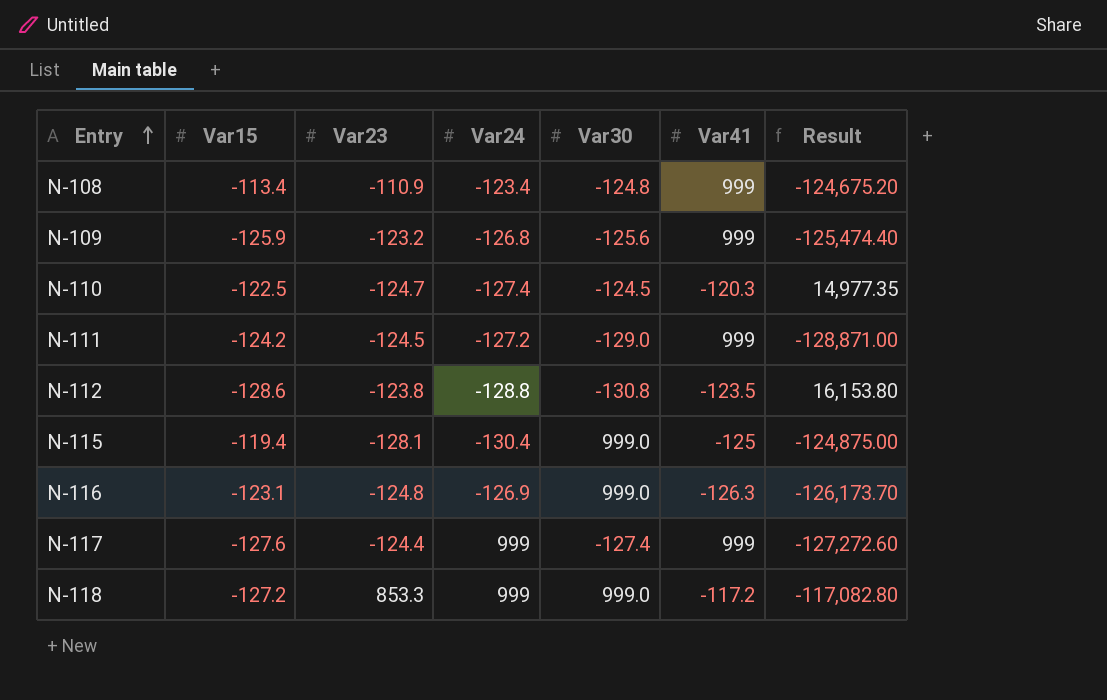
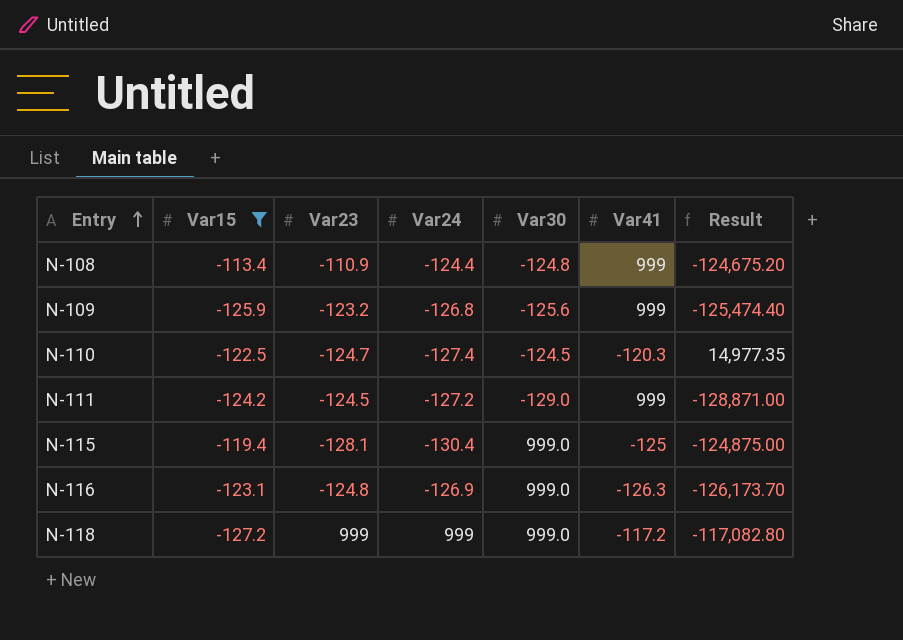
filter: none -> Var15 >= -127.2
N-108 | Var24: -123.4 -> -124.4
N-118 | Var23: 853.3 -> 999

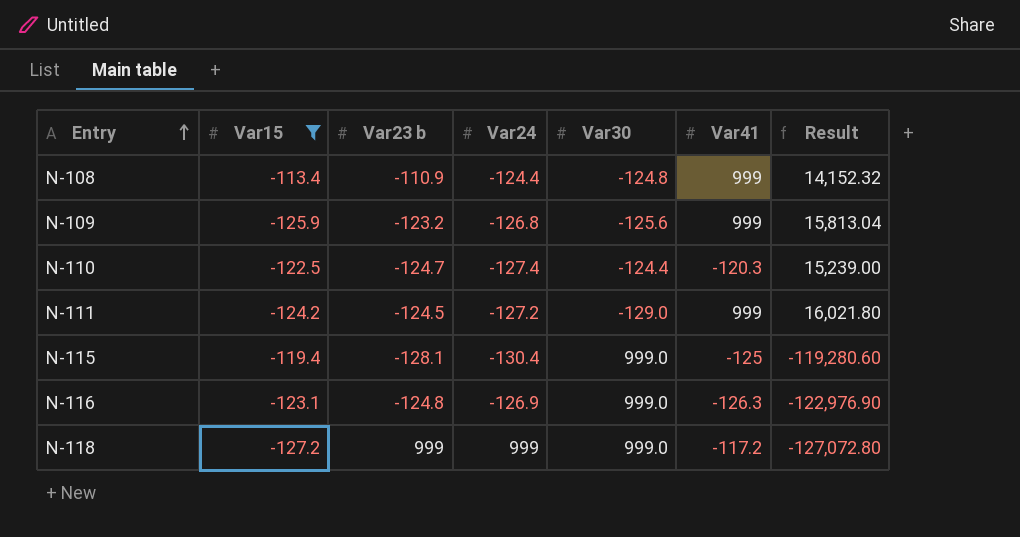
column name: Var23 -> Var23 b
column Result | formula: [Var30] * [Var41] -> [Var15] * [Var30]
N-110 | Var30: -124.5 -> -124.4

